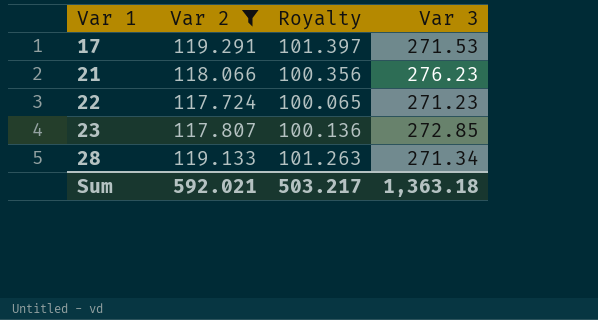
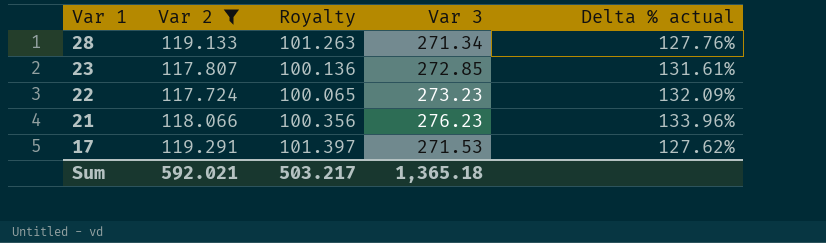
row order: Var 1 ascending -> Var 1 descending
column Delta % actual | formula: none -> ([Var 3] - [Var 2]) / [Var 2]
22 | Var 3: 271.23 -> 273.23
Sum | Var 3: 1,363.18 -> 1,365.18

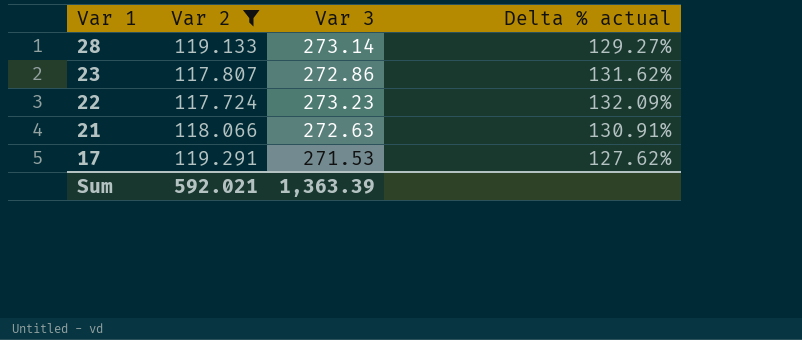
column Royalty | formula: [Var 2] * 0.85 -> none
28 | Var 3: 271.34 -> 273.14
28 | Delta % actual: 127.76% -> 129.27%
23 | Var 3: 272.85 -> 272.86
23 | Delta % actual: 131.61% -> 131.62%
21 | Var 3: 276.23 -> 272.63
21 | Delta % actual: 133.96% -> 130.91%
Sum | Var 3: 1,365.18 -> 1,363.39

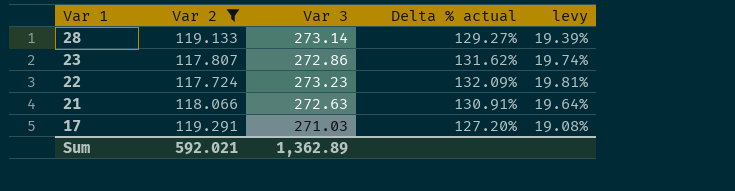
column levy | formula: none -> [Delta % actual] * 0.15
17 | Var 3: 271.53 -> 271.03
17 | Delta % actual: 127.62% -> 127.20%
Sum | Var 3: 1,363.39 -> 1,362.89

